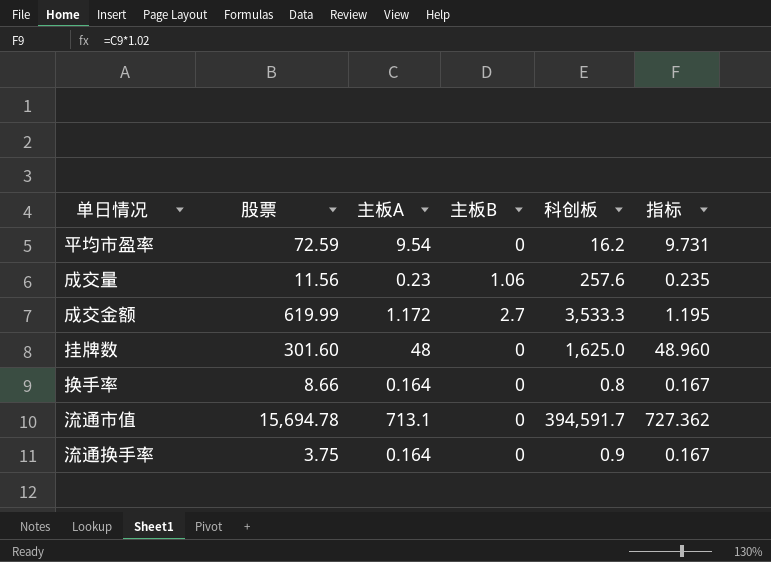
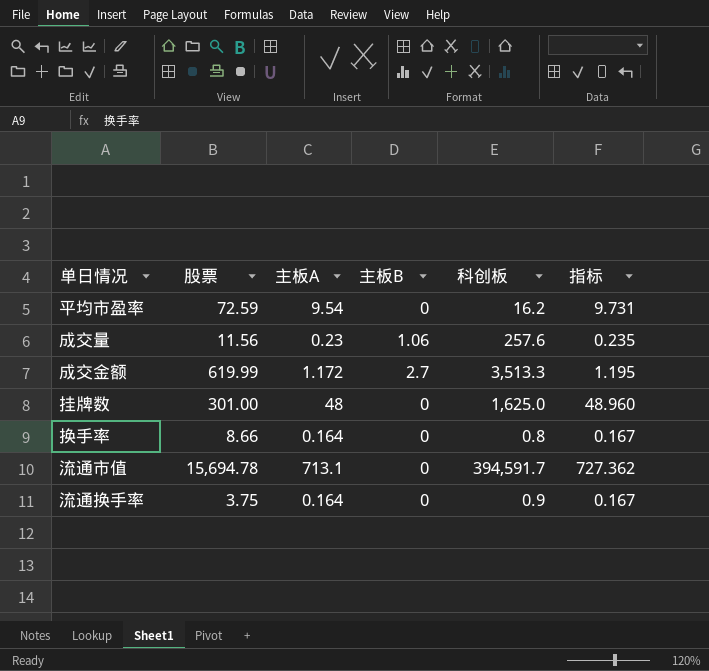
成交金额 | 科创板: 3,533.3 -> 3,513.3
挂牌数 | 股票: 301.60 -> 301.00

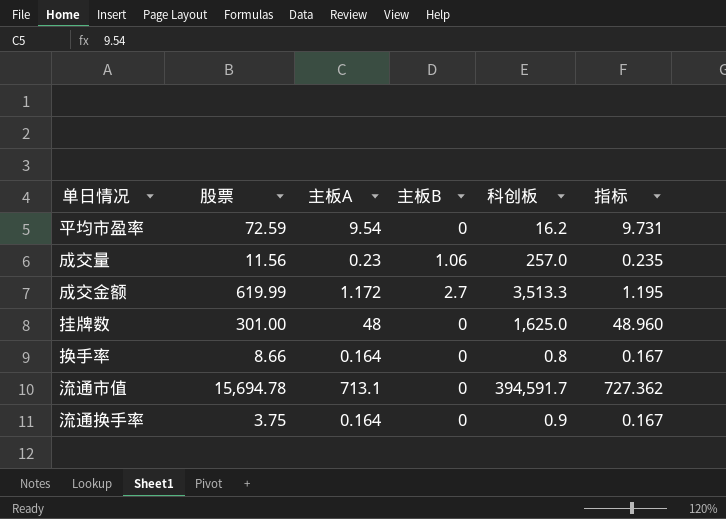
成交量 | 科创板: 257.6 -> 257.0

